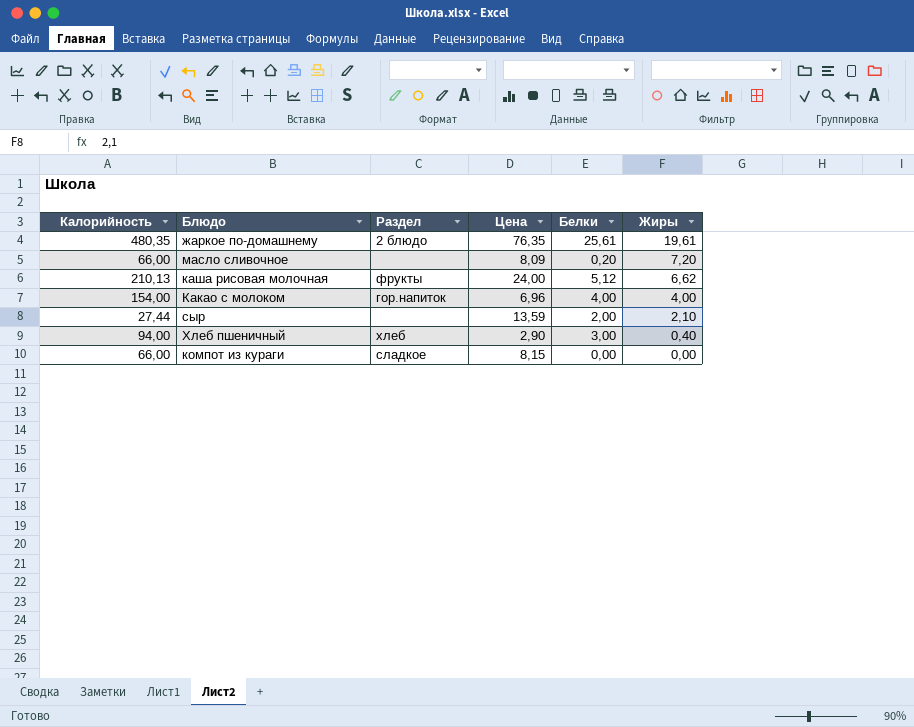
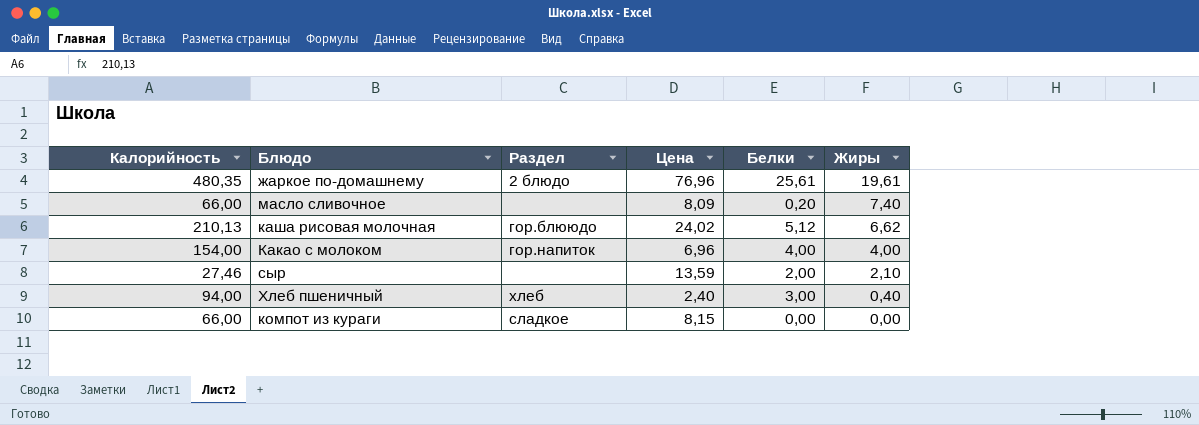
жаркое по-домашнему | Цена: 76,35 -> 76,96
масло сливочное | Жиры: 7,20 -> 7,40
каша рисовая молочная | Раздел: фрукты -> гор.блююдо
каша рисовая молочная | Цена: 24,00 -> 24,02
сыр | Калорийность: 27,44 -> 27,46
Хлеб пшеничный | Цена: 2,90 -> 2,40

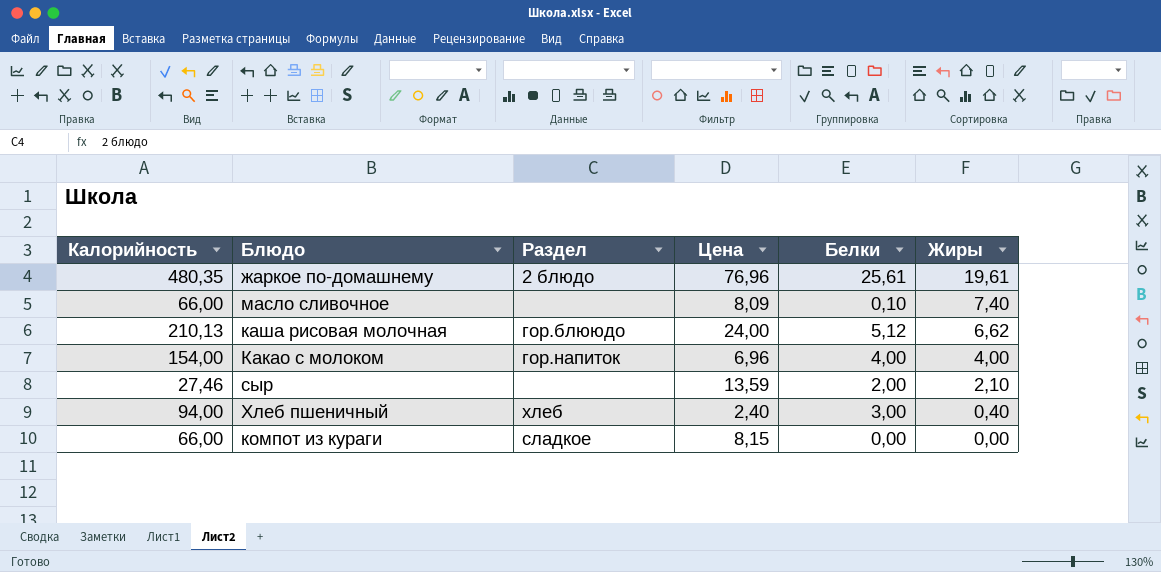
масло сливочное | Белки: 0,20 -> 0,10
каша рисовая молочная | Цена: 24,02 -> 24,00

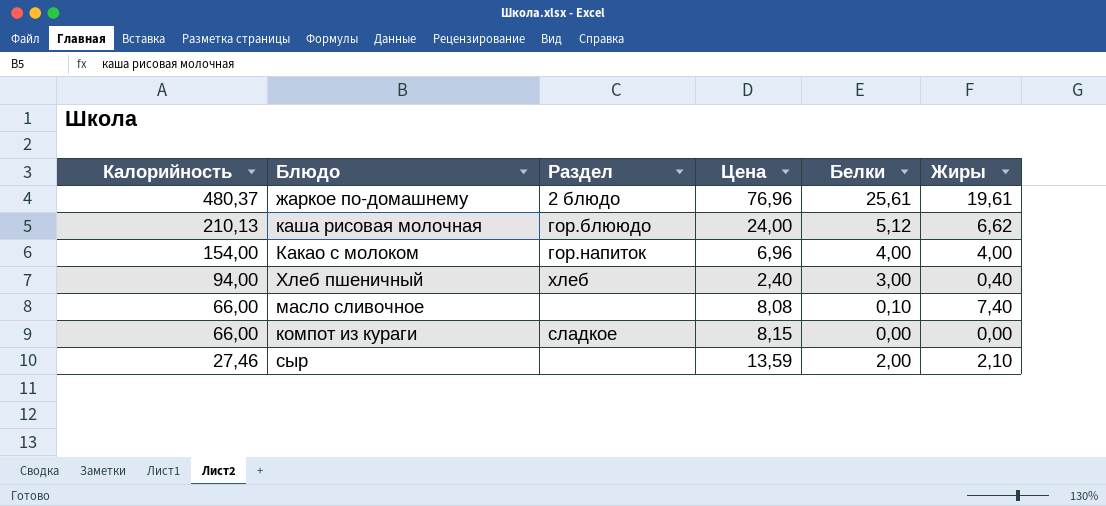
row order: Жиры descending -> Калорийность descending
жаркое по-домашнему | Калорийность: 480,35 -> 480,37
масло сливочное | Цена: 8,09 -> 8,08

